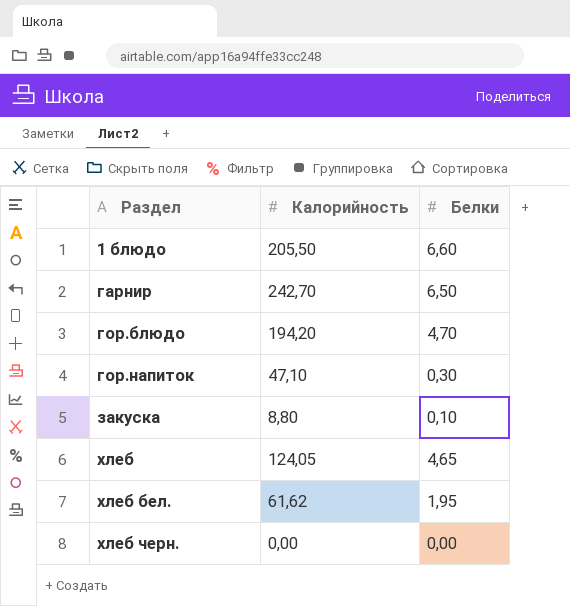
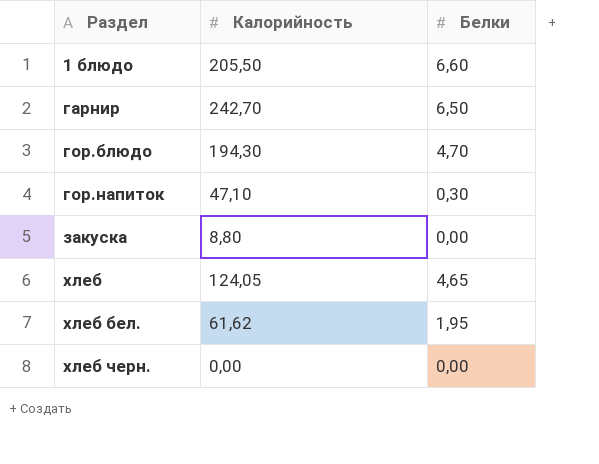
гор.блюдо | Калорийность: 194,20 -> 194,30
закуска | Белки: 0,10 -> 0,00

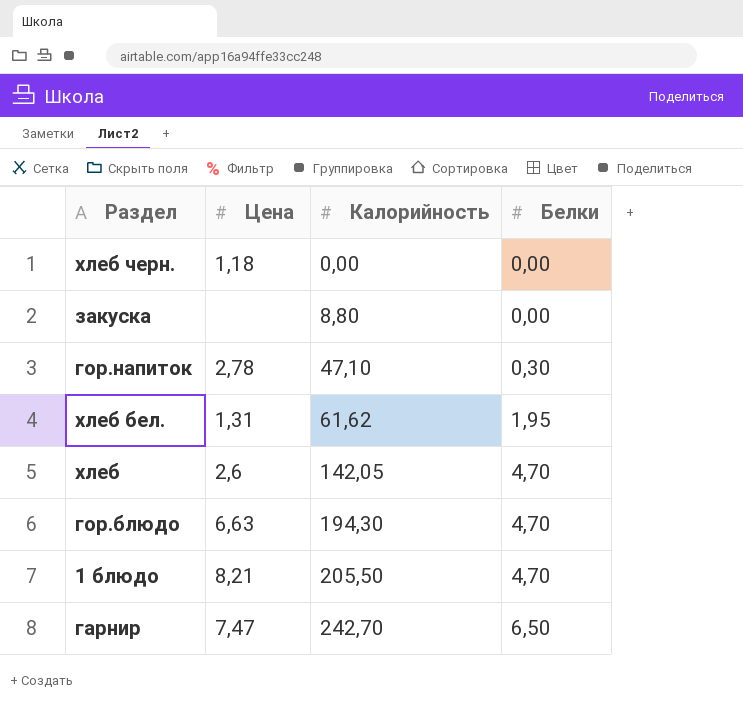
row order: Раздел ascending -> Калорийность ascending
column Цена | position: none -> 2
хлеб | Калорийность: 124,05 -> 142,05
хлеб | Белки: 4,65 -> 4,70
1 блюдо | Белки: 6,60 -> 4,70

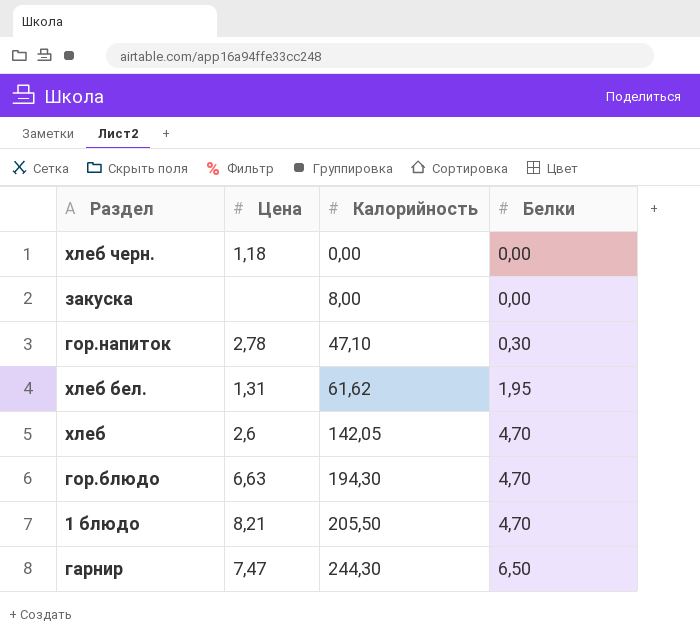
закуска | Калорийность: 8,80 -> 8,00
гарнир | Калорийность: 242,70 -> 244,30

